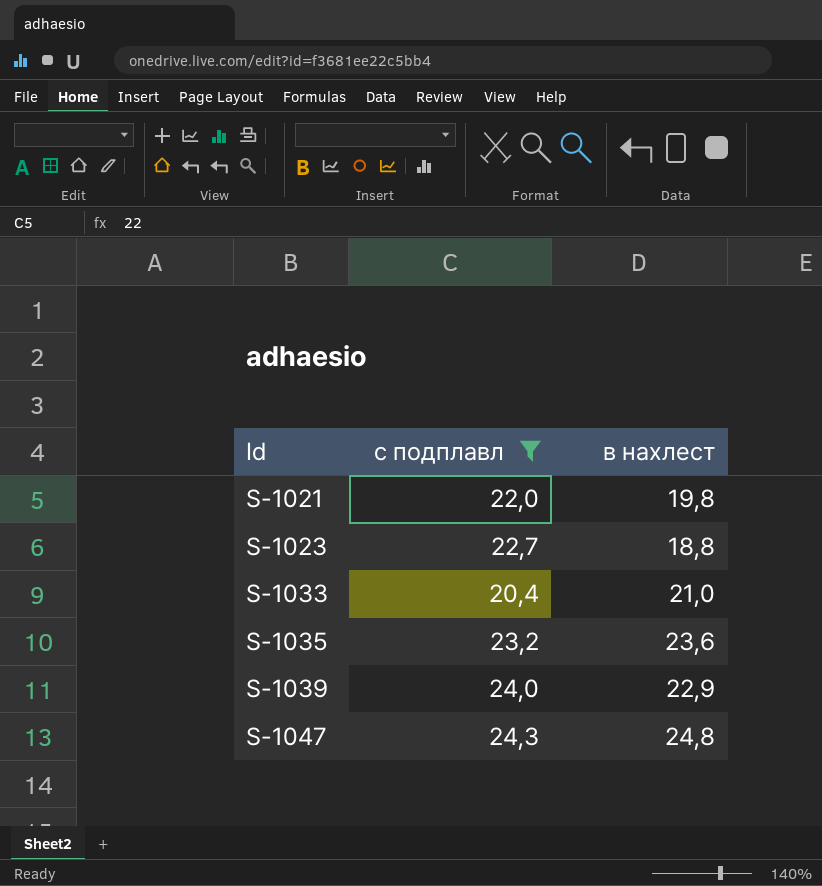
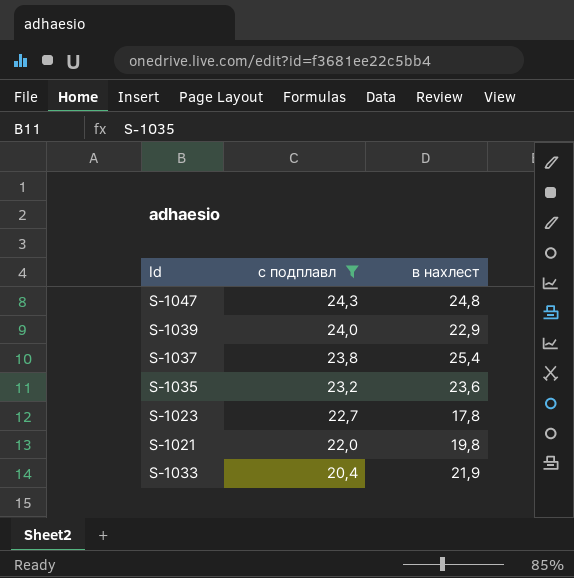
row order: Id ascending -> с подплавл descending
row S-1037: none -> 23,8 | 25,4
S-1023 | в нахлест: 18,8 -> 17,8
S-1033 | в нахлест: 21,0 -> 21,9

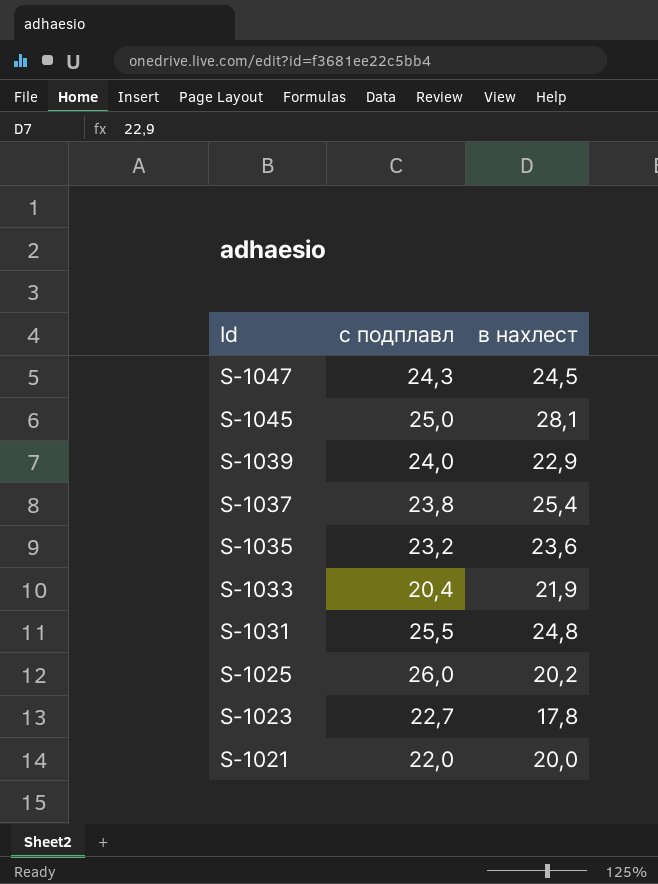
filter: с подплавл <= 24,3 -> none
row order: с подплавл descending -> Id descending
S-1047 | в нахлест: 24,8 -> 24,5
S-1021 | в нахлест: 19,8 -> 20,0

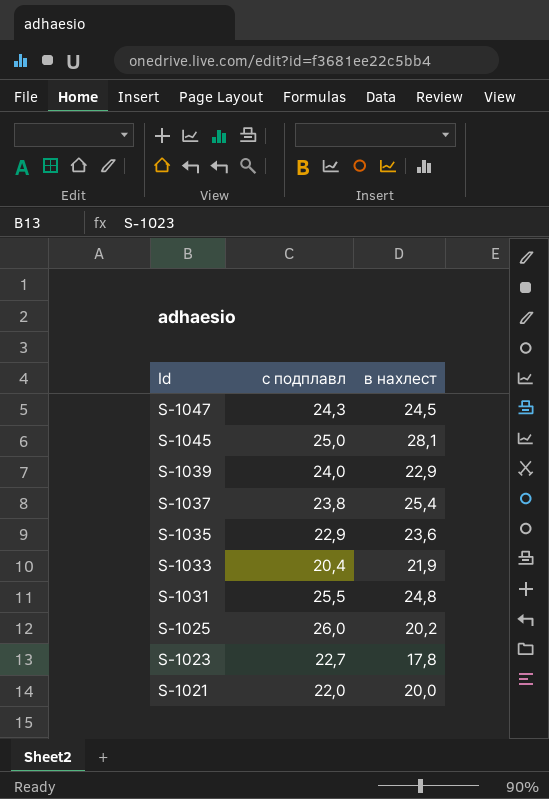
S-1035 | с подплавл: 23,2 -> 22,9

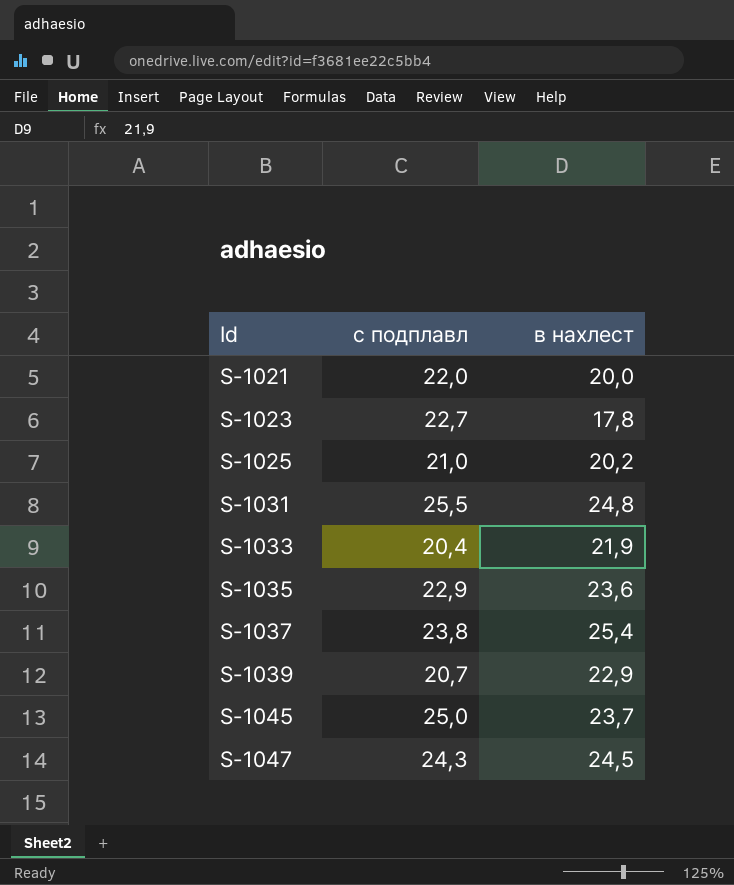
row order: Id descending -> Id ascending
S-1025 | с подплавл: 26,0 -> 21,0
S-1039 | с подплавл: 24,0 -> 20,7
S-1045 | в нахлест: 28,1 -> 23,7

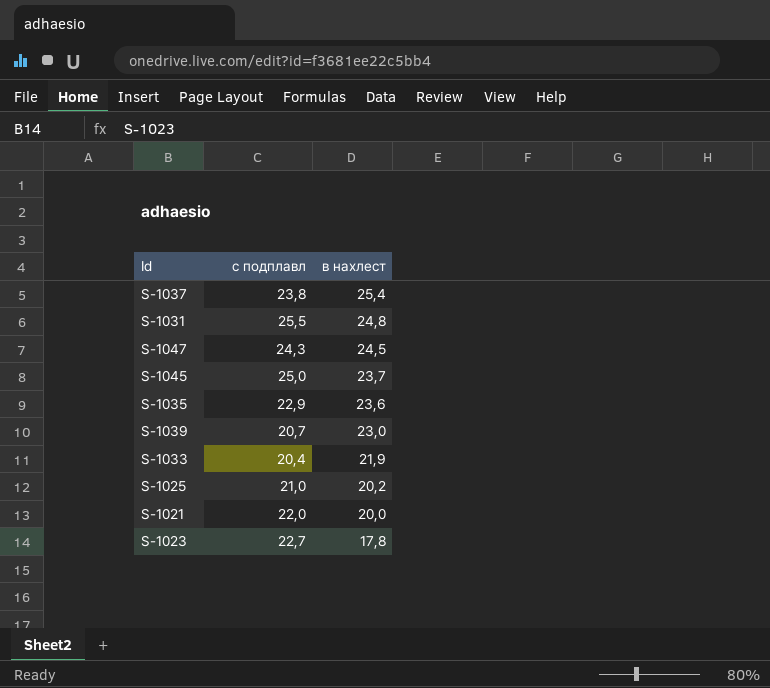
row order: Id ascending -> в нахлест descending
S-1039 | в нахлест: 22,9 -> 23,0

